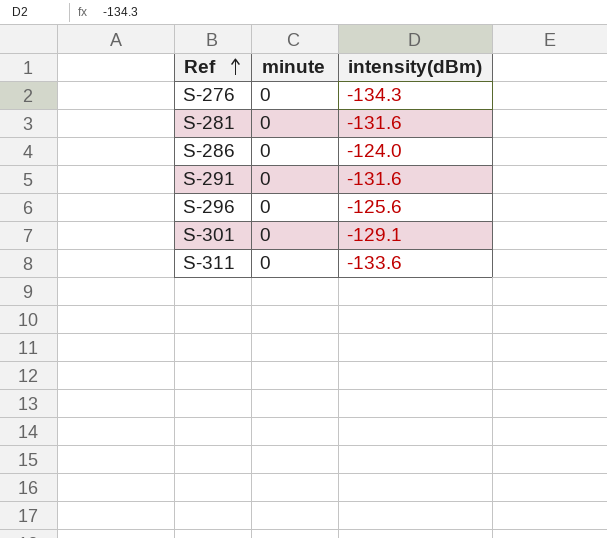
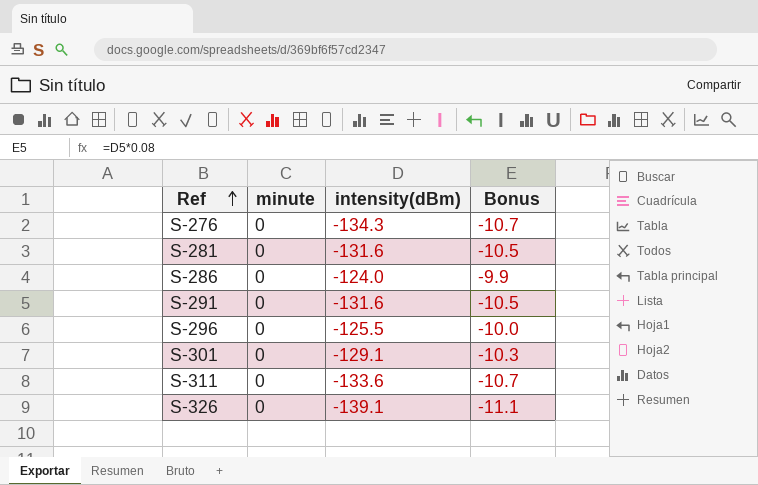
column Bonus | formula: none -> [intensity(dBm)] * 0.08
S-296 | intensity(dBm): -125.6 -> -125.5
row S-326: none -> 0 | -139.1 | -11.1

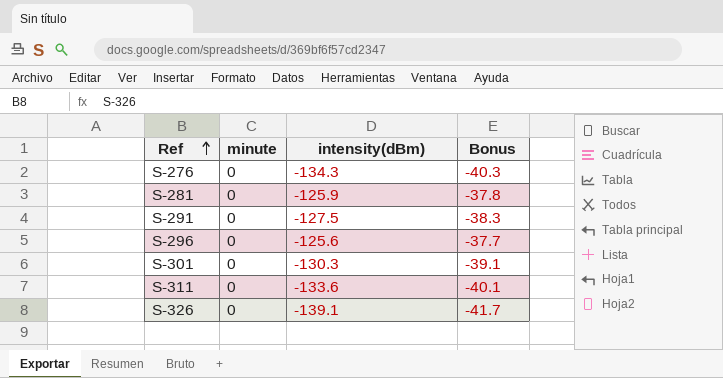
column Bonus | formula: [intensity(dBm)] * 0.08 -> [intensity(dBm)] * 0.3
row S-286: 0 | -124.0 | -9.9 -> none
S-281 | intensity(dBm): -131.6 -> -125.9
S-291 | intensity(dBm): -131.6 -> -127.5
S-296 | intensity(dBm): -125.5 -> -125.6
S-301 | intensity(dBm): -129.1 -> -130.3

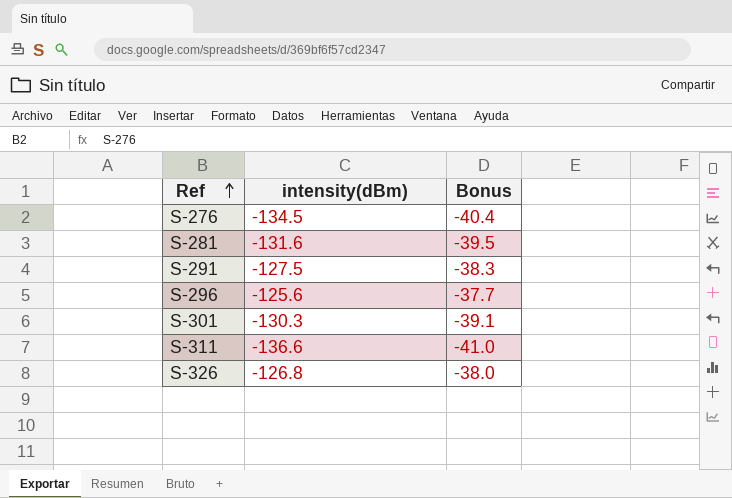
column minute | position: 2 -> none
S-276 | intensity(dBm): -134.3 -> -134.5
S-276 | Bonus: -40.3 -> -40.4
S-281 | intensity(dBm): -125.9 -> -131.6
S-281 | Bonus: -37.8 -> -39.5
S-311 | intensity(dBm): -133.6 -> -136.6
S-311 | Bonus: -40.1 -> -41.0
S-326 | intensity(dBm): -139.1 -> -126.8
S-326 | Bonus: -41.7 -> -38.0

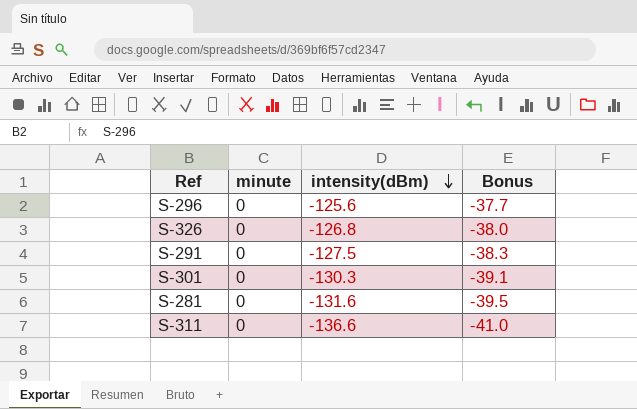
row order: Ref ascending -> intensity(dBm) descending
column minute | position: none -> 2
row S-276: -134.5 | -40.4 -> none

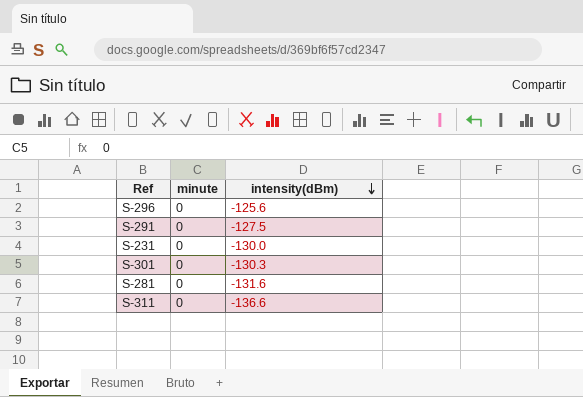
column Bonus | formula: [intensity(dBm)] * 0.3 -> none
row S-326: 0 | -126.8 | -38.0 -> none
row S-231: none -> 0 | -130.0

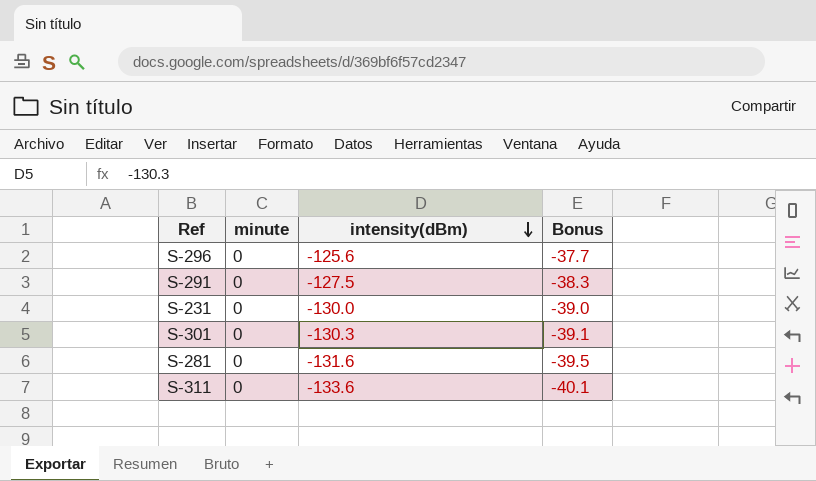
column Bonus | formula: none -> [intensity(dBm)] * 0.3
S-311 | intensity(dBm): -136.6 -> -133.6

